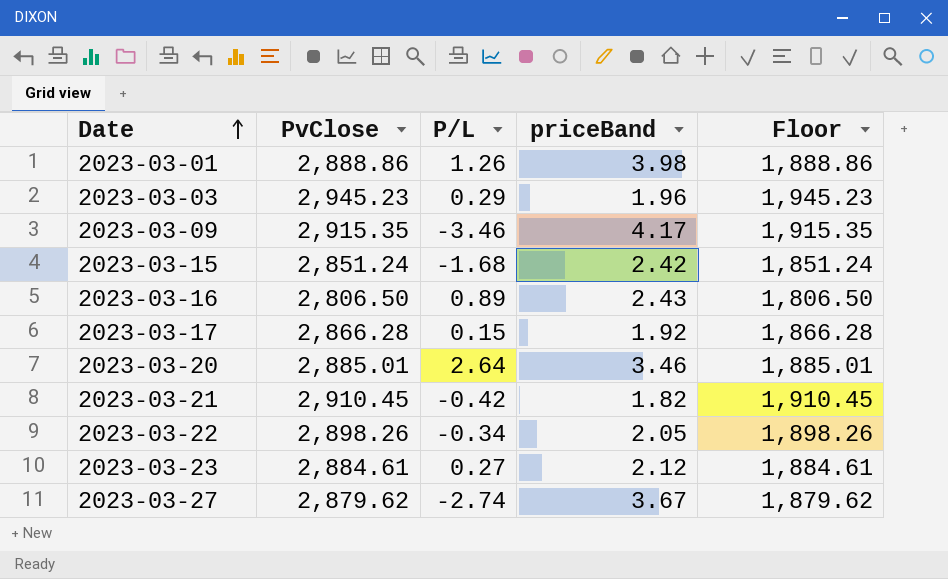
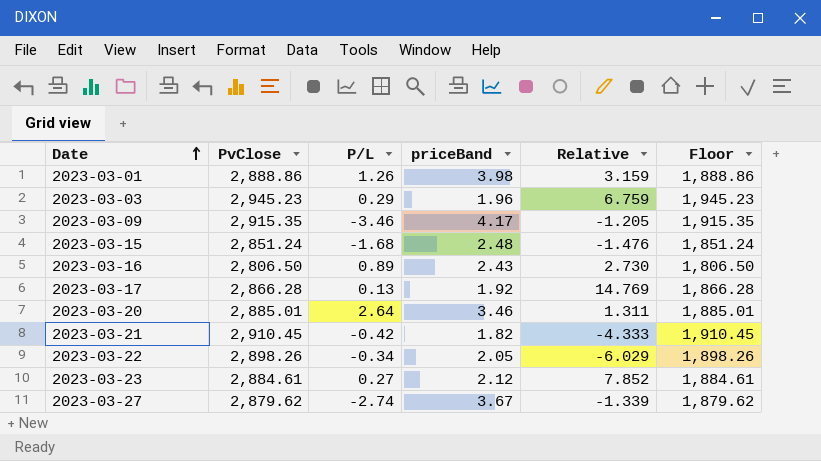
column Relative | formula: none -> [priceBand] / [P/L]
2023-03-15 | priceBand: 2.42 -> 2.48
2023-03-17 | P/L: 0.15 -> 0.13

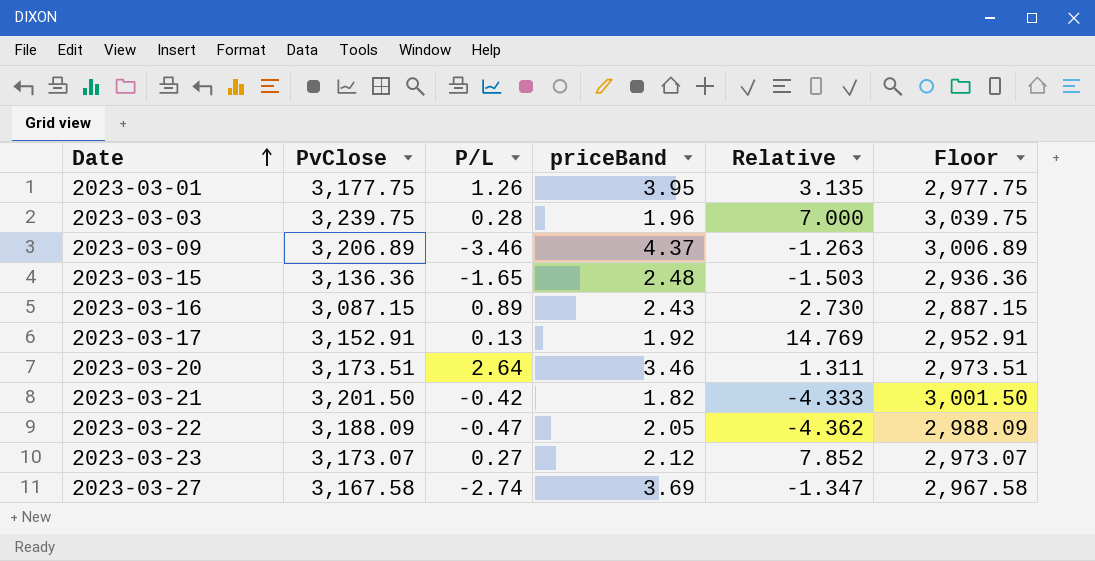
column Floor | formula: [PvClose] - 1000 -> [PvClose] - 200
2023-03-01 | PvClose: 2,888.86 -> 3,177.75
2023-03-01 | priceBand: 3.98 -> 3.95
2023-03-01 | Relative: 3.159 -> 3.135
2023-03-03 | PvClose: 2,945.23 -> 3,239.75
2023-03-03 | P/L: 0.29 -> 0.28
2023-03-03 | Relative: 6.759 -> 7.000
2023-03-09 | PvClose: 2,915.35 -> 3,206.89
2023-03-09 | priceBand: 4.17 -> 4.37
2023-03-09 | Relative: -1.205 -> -1.263
2023-03-15 | PvClose: 2,851.24 -> 3,136.36
2023-03-15 | P/L: -1.68 -> -1.65
2023-03-15 | Relative: -1.476 -> -1.503
2023-03-16 | PvClose: 2,806.50 -> 3,087.15
2023-03-17 | PvClose: 2,866.28 -> 3,152.91
2023-03-20 | PvClose: 2,885.01 -> 3,173.51
2023-03-21 | PvClose: 2,910.45 -> 3,201.50
2023-03-22 | PvClose: 2,898.26 -> 3,188.09
2023-03-22 | P/L: -0.34 -> -0.47
2023-03-22 | Relative: -6.029 -> -4.362
2023-03-23 | PvClose: 2,884.61 -> 3,173.07
2023-03-27 | PvClose: 2,879.62 -> 3,167.58
2023-03-27 | priceBand: 3.67 -> 3.69
2023-03-27 | Relative: -1.339 -> -1.347

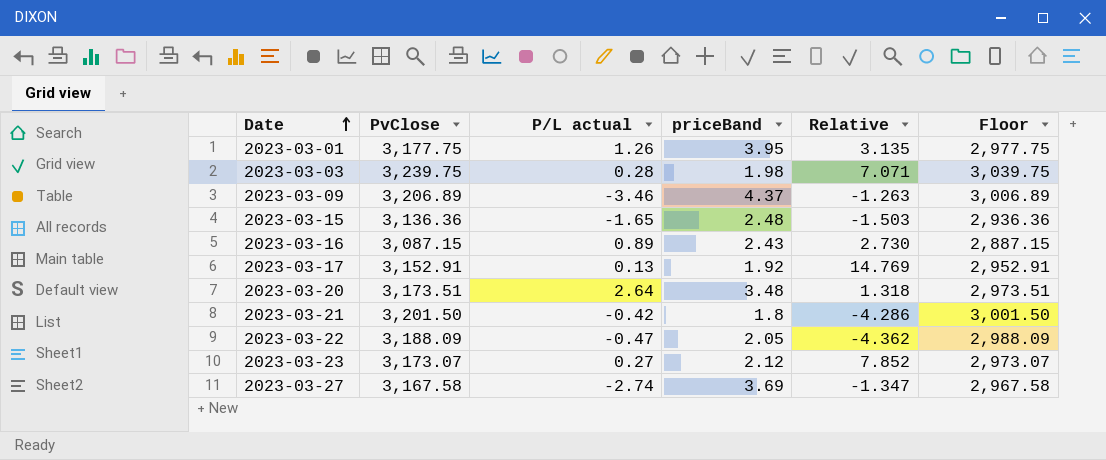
column name: P/L -> P/L actual
2023-03-03 | priceBand: 1.96 -> 1.98
2023-03-03 | Relative: 7.000 -> 7.071
2023-03-20 | priceBand: 3.46 -> 3.48
2023-03-20 | Relative: 1.311 -> 1.318
2023-03-21 | priceBand: 1.82 -> 1.8
2023-03-21 | Relative: -4.333 -> -4.286

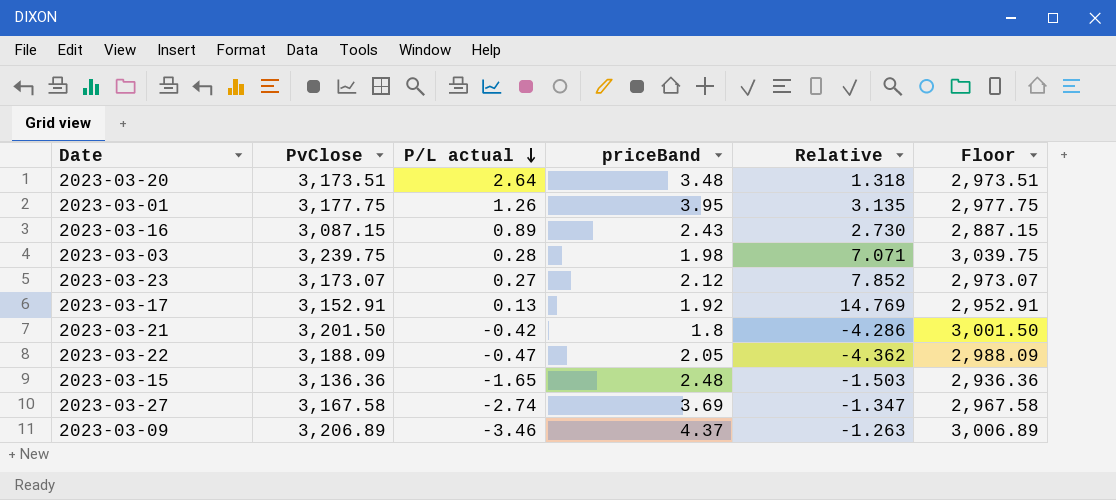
row order: Date ascending -> P/L actual descending

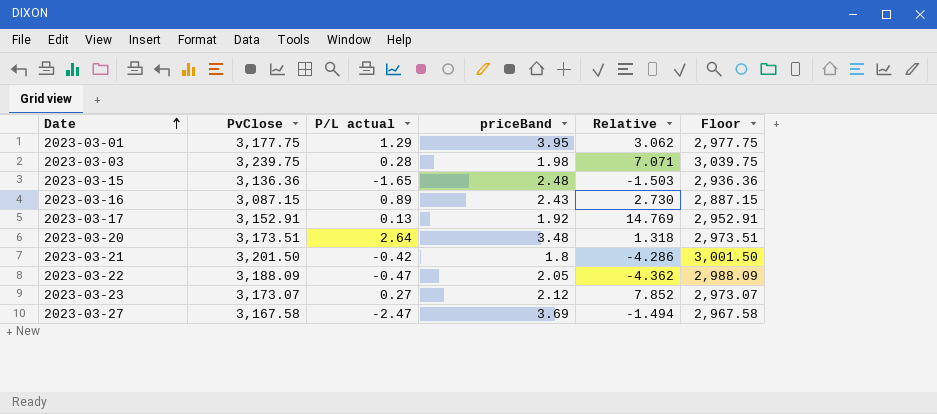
row order: P/L actual descending -> Date ascending
row 2023-03-09: 3,206.89 | -3.46 | 4.37 | -1.263 | 3,006.89 -> none
2023-03-01 | P/L actual: 1.26 -> 1.29
2023-03-01 | Relative: 3.135 -> 3.062
2023-03-27 | P/L actual: -2.74 -> -2.47
2023-03-27 | Relative: -1.347 -> -1.494

